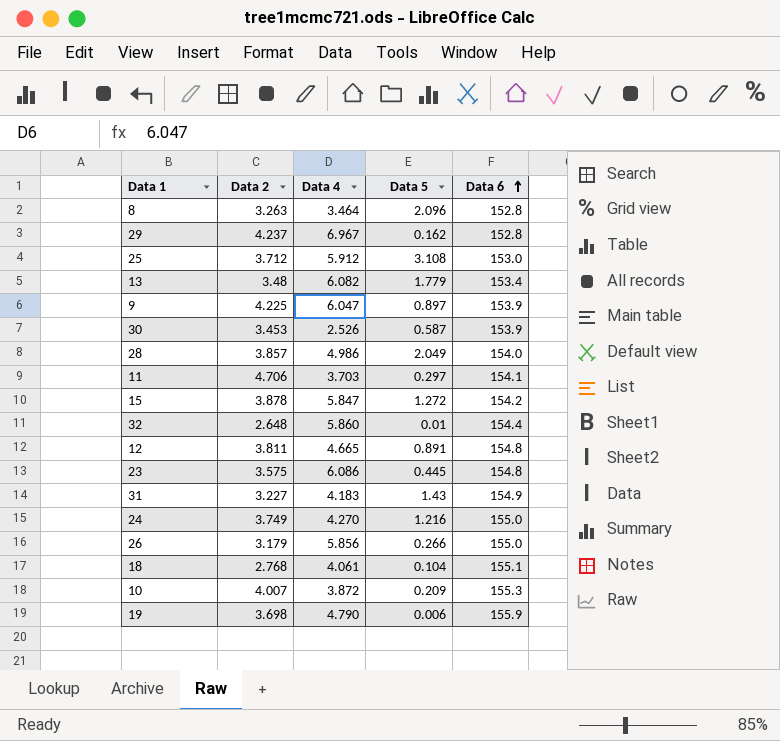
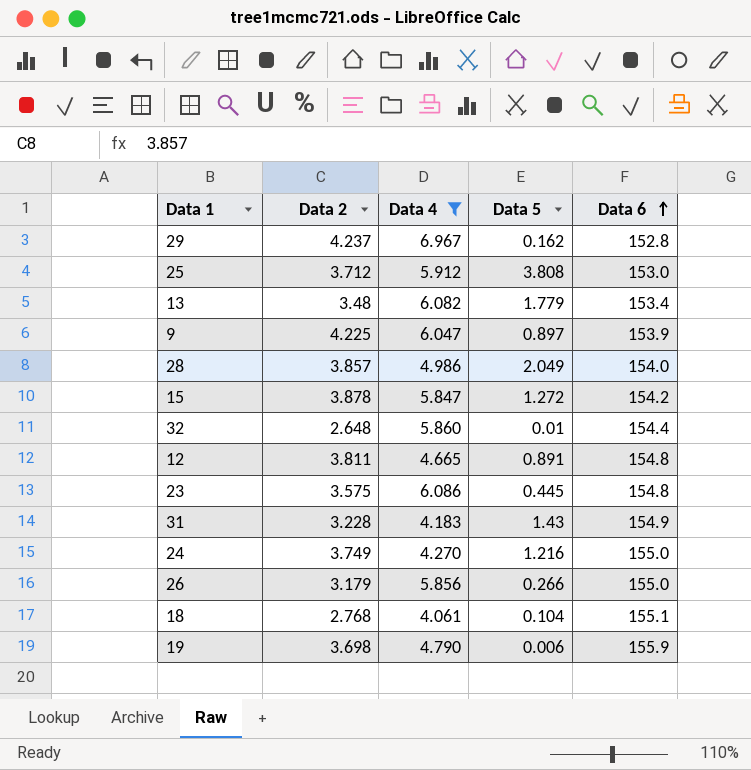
filter: none -> Data 4 >= 4.061
25 | Data 5: 3.108 -> 3.808
31 | Data 2: 3.227 -> 3.228

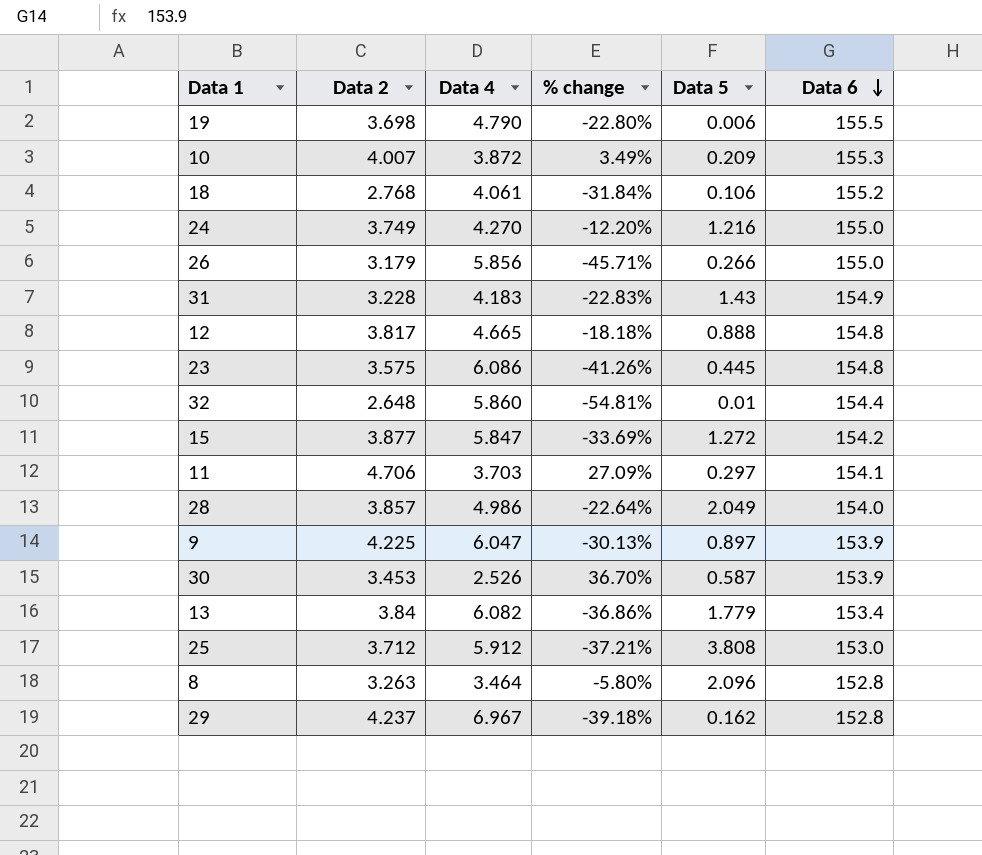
filter: Data 4 >= 4.061 -> none
row order: Data 6 ascending -> Data 6 descending
column % change | formula: none -> ([Data 2] - [Data 4]) / [Data 4]
19 | Data 6: 155.9 -> 155.5
18 | Data 5: 0.104 -> 0.106
18 | Data 6: 155.1 -> 155.2
12 | Data 2: 3.811 -> 3.817
12 | Data 5: 0.891 -> 0.888
15 | Data 2: 3.878 -> 3.877
13 | Data 2: 3.48 -> 3.84

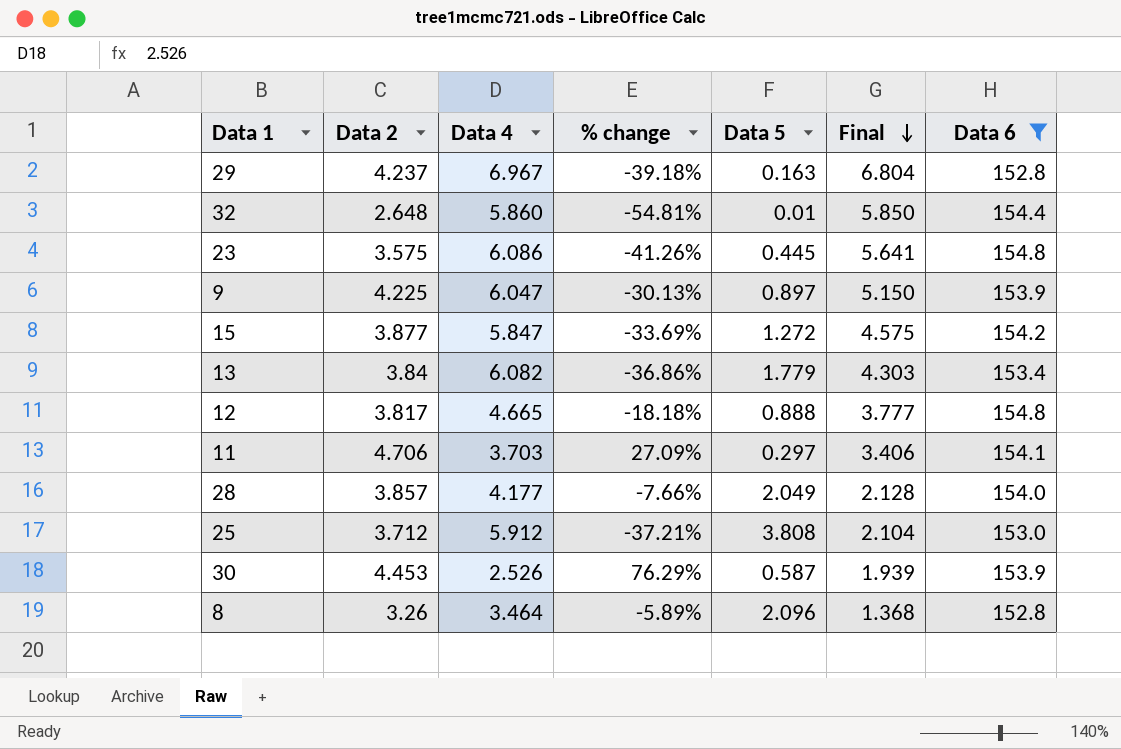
filter: none -> Data 6 <= 154.8
row order: Data 6 descending -> Final descending
column Final | formula: none -> [Data 4] - [Data 5]
29 | Data 5: 0.162 -> 0.163
28 | Data 4: 4.986 -> 4.177
28 | % change: -22.64% -> -7.66%
30 | Data 2: 3.453 -> 4.453
30 | % change: 36.70% -> 76.29%
8 | Data 2: 3.263 -> 3.26
8 | % change: -5.80% -> -5.89%

